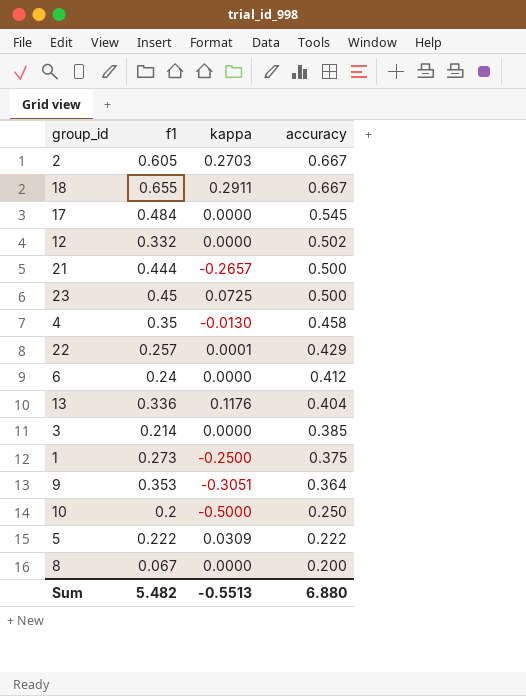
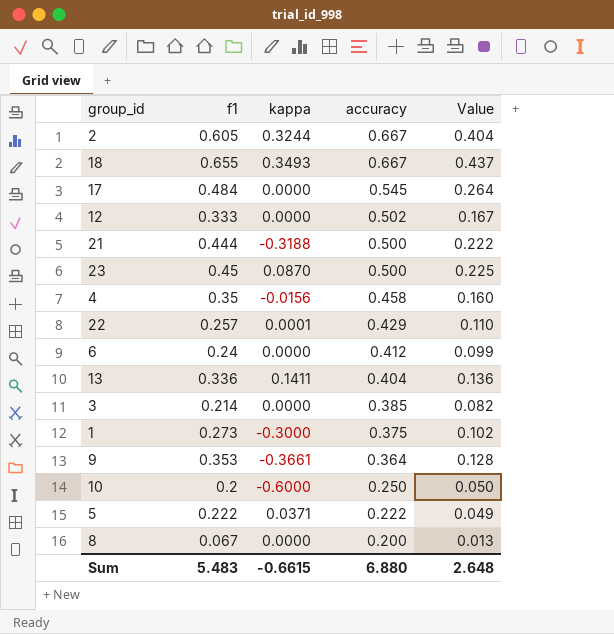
column Value | formula: none -> [f1] * [accuracy]
2 | kappa: 0.2703 -> 0.3244
18 | kappa: 0.2911 -> 0.3493
12 | f1: 0.332 -> 0.333
21 | kappa: -0.2657 -> -0.3188
23 | kappa: 0.0725 -> 0.0870
4 | kappa: -0.0130 -> -0.0156
13 | kappa: 0.1176 -> 0.1411
1 | kappa: -0.2500 -> -0.3000
9 | kappa: -0.3051 -> -0.3661
10 | kappa: -0.5000 -> -0.6000
5 | kappa: 0.0309 -> 0.0371
Sum | f1: 5.482 -> 5.483
Sum | kappa: -0.5513 -> -0.6615

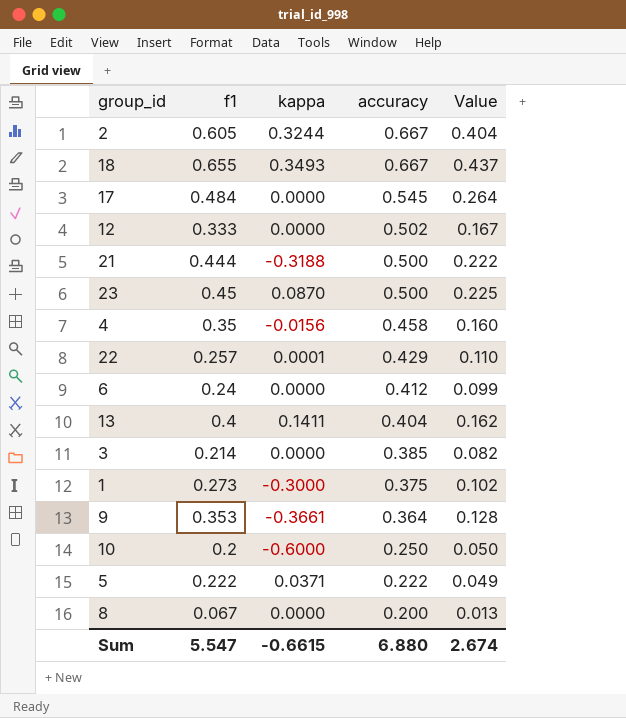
13 | f1: 0.336 -> 0.4
13 | Value: 0.136 -> 0.162
Sum | f1: 5.483 -> 5.547
Sum | Value: 2.648 -> 2.674

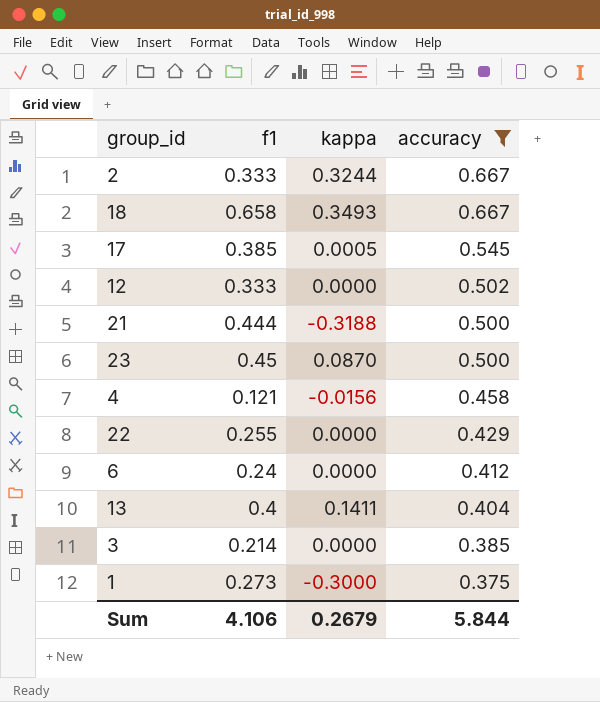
filter: none -> accuracy >= 0.375
column Value | formula: [f1] * [accuracy] -> none
2 | f1: 0.605 -> 0.333
18 | f1: 0.655 -> 0.658
17 | f1: 0.484 -> 0.385
17 | kappa: 0.0000 -> 0.0005
4 | f1: 0.35 -> 0.121
22 | f1: 0.257 -> 0.255
22 | kappa: 0.0001 -> 0.0000
Sum | f1: 5.547 -> 4.106
Sum | kappa: -0.6615 -> 0.2679
Sum | accuracy: 6.880 -> 5.844

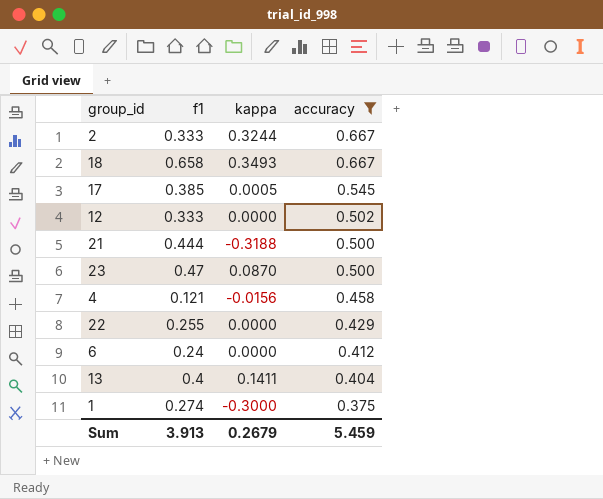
row 3: 0.214 | 0.0000 | 0.385 -> none
23 | f1: 0.45 -> 0.47
1 | f1: 0.273 -> 0.274
Sum | f1: 4.106 -> 3.913
Sum | accuracy: 5.844 -> 5.459

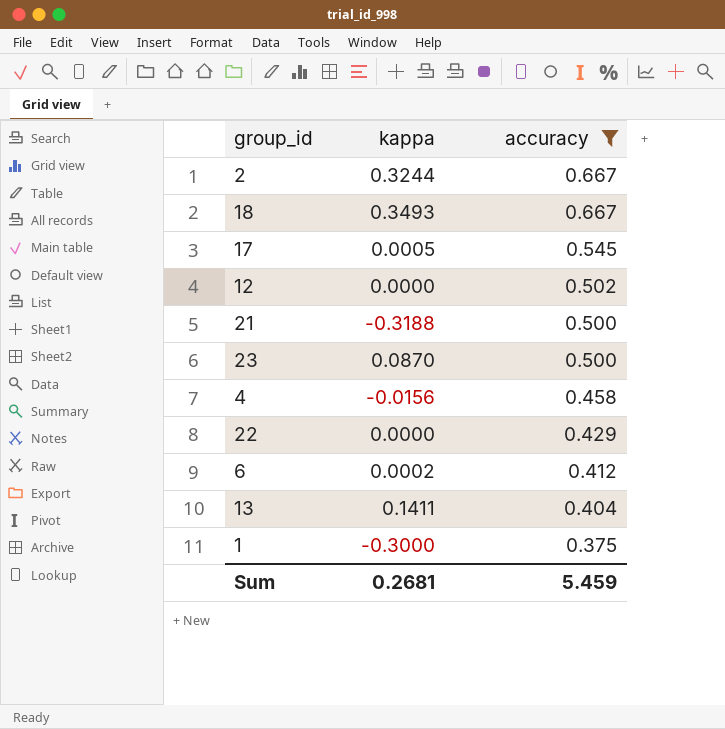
column f1 | position: 2 -> none
6 | kappa: 0.0000 -> 0.0002
Sum | kappa: 0.2679 -> 0.2681

